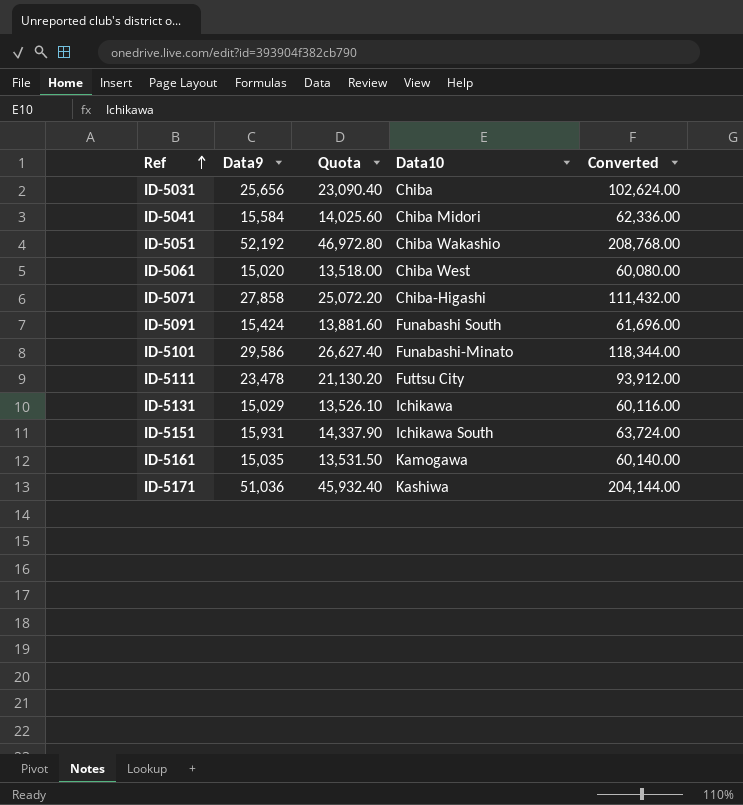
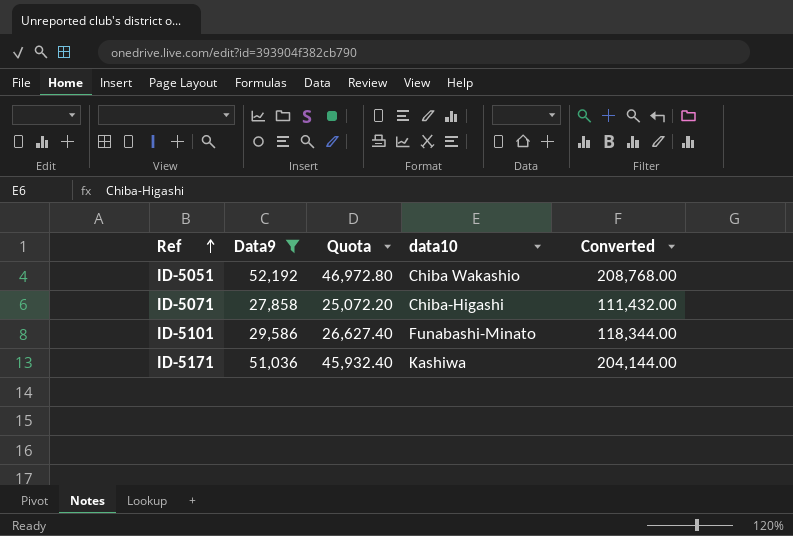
filter: none -> Data9 >= 27,858
column name: Data10 -> data10

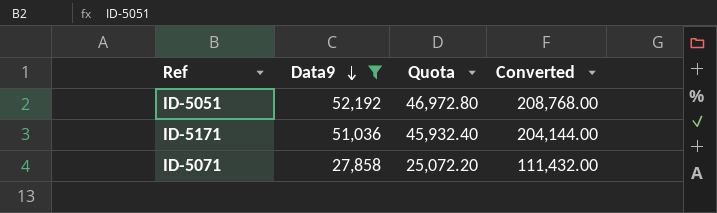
row order: Ref ascending -> Data9 descending
column data10 | position: 4 -> none
row ID-5101: 29,586 | 26,627.40 | Funabashi-Minato | 118,344.00 -> none

